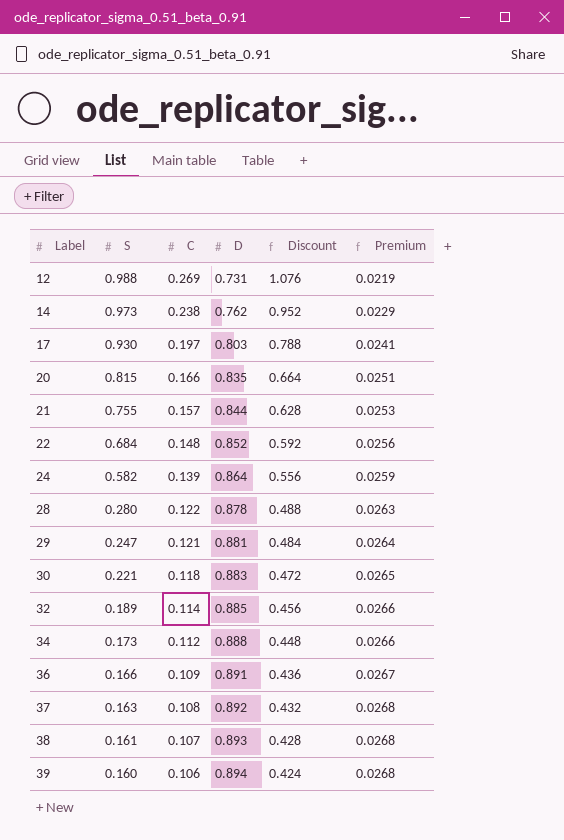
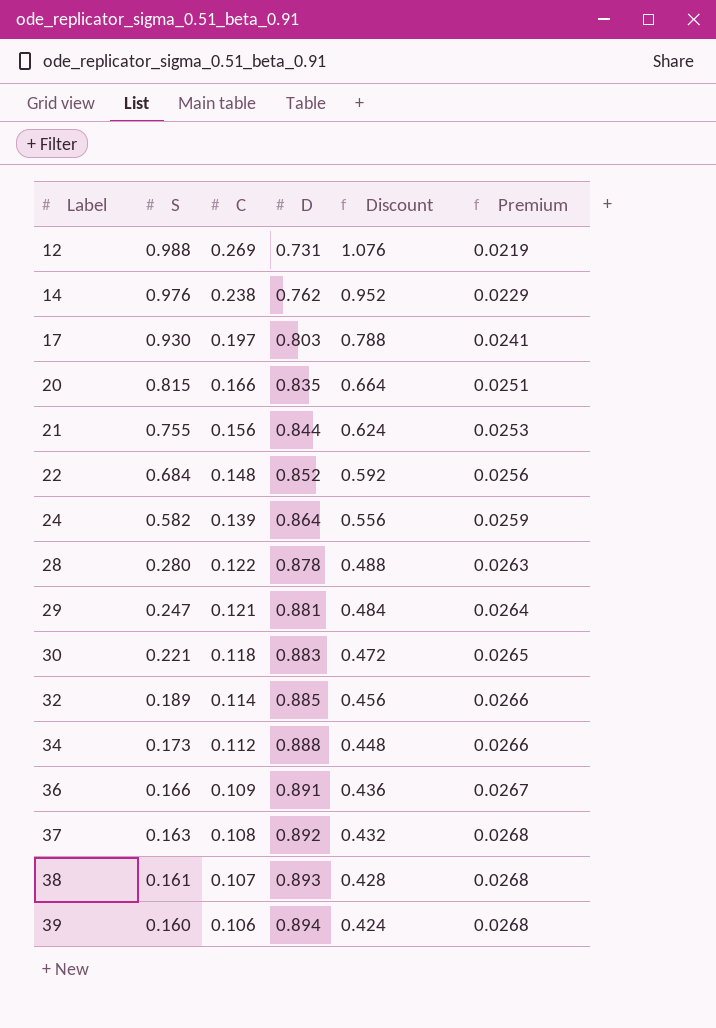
14 | S: 0.973 -> 0.976
21 | C: 0.157 -> 0.156
21 | Discount: 0.628 -> 0.624

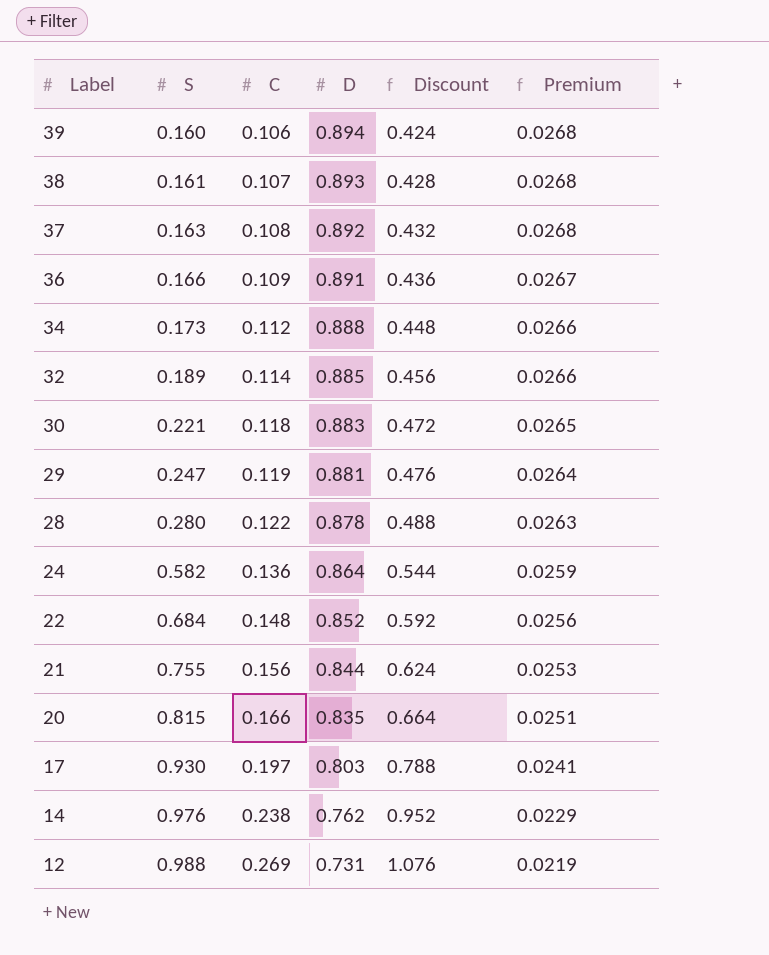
row order: Label ascending -> Label descending
29 | C: 0.121 -> 0.119
29 | Discount: 0.484 -> 0.476
24 | C: 0.139 -> 0.136
24 | Discount: 0.556 -> 0.544

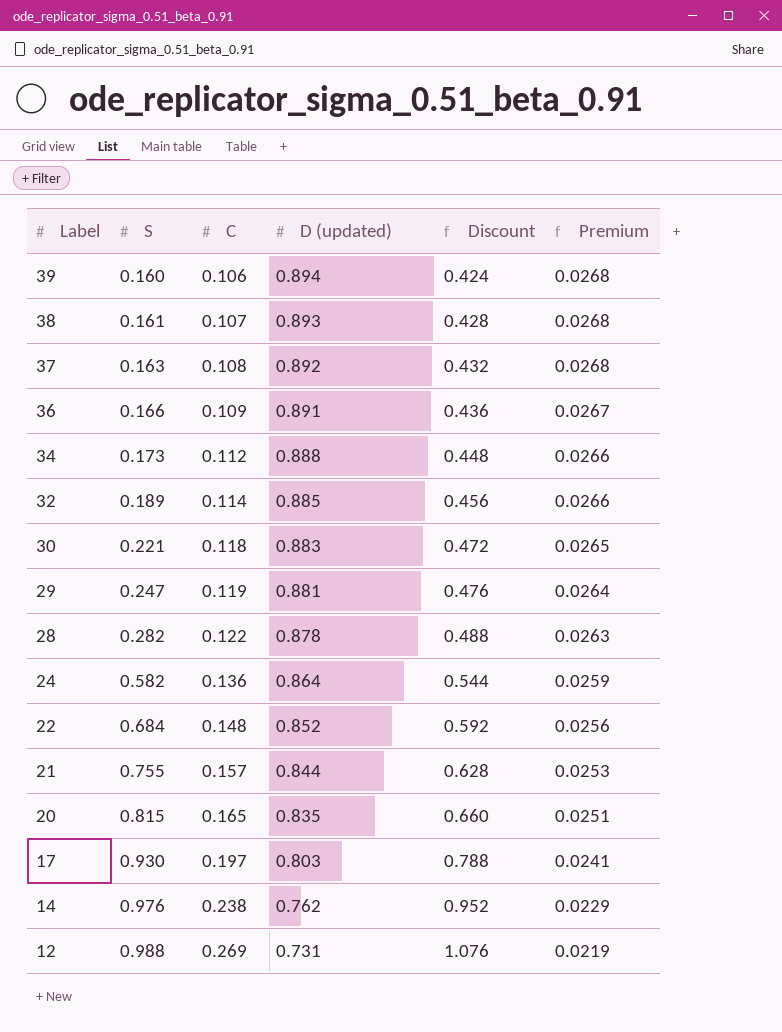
column name: D -> D (updated)
28 | S: 0.280 -> 0.282
21 | C: 0.156 -> 0.157
21 | Discount: 0.624 -> 0.628
20 | C: 0.166 -> 0.165
20 | Discount: 0.664 -> 0.660

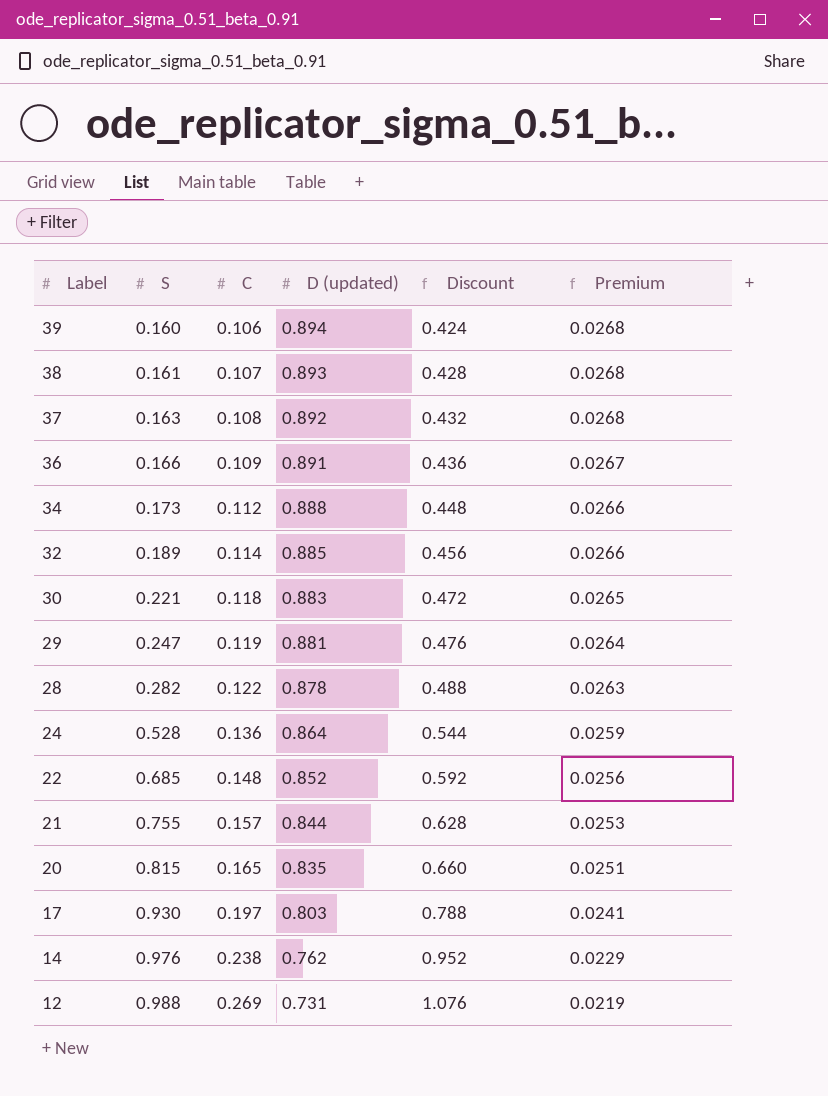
24 | S: 0.582 -> 0.528
22 | S: 0.684 -> 0.685

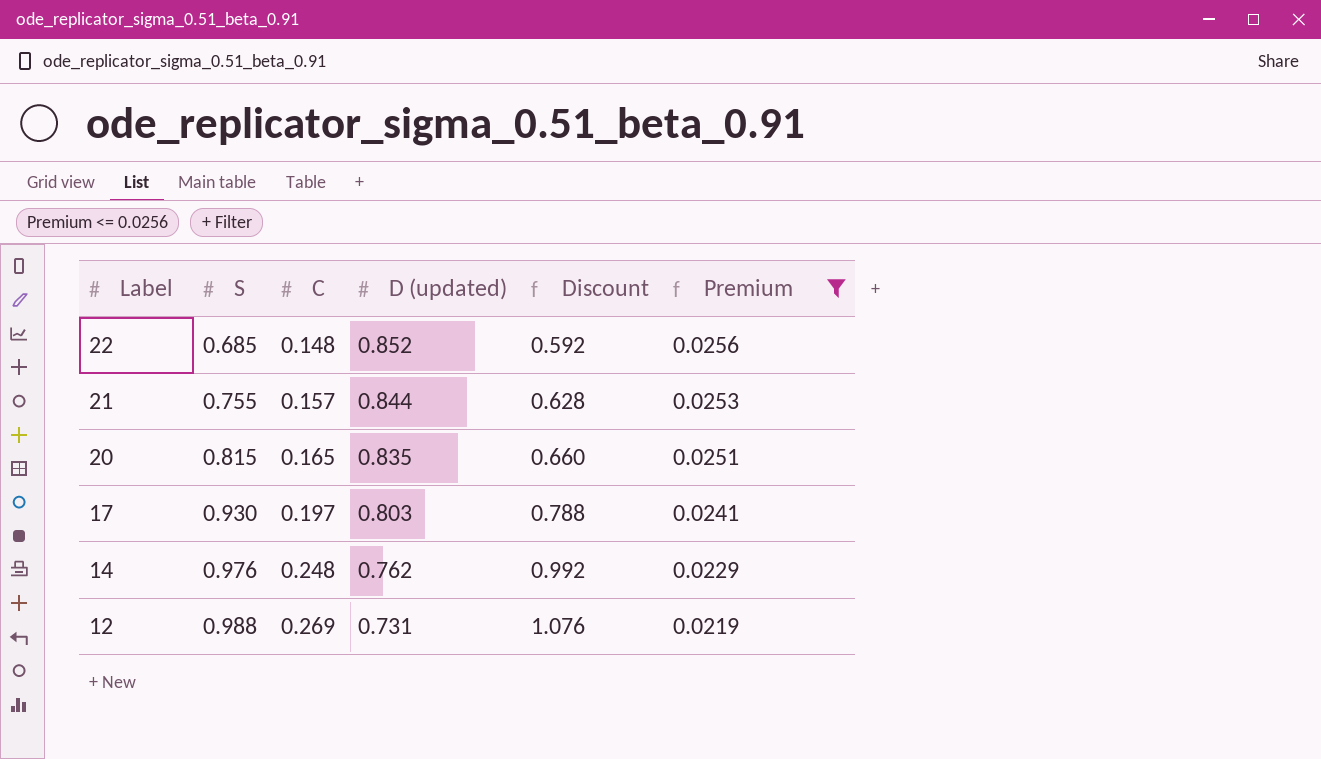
filter: none -> Premium <= 0.0256
14 | C: 0.238 -> 0.248
14 | Discount: 0.952 -> 0.992

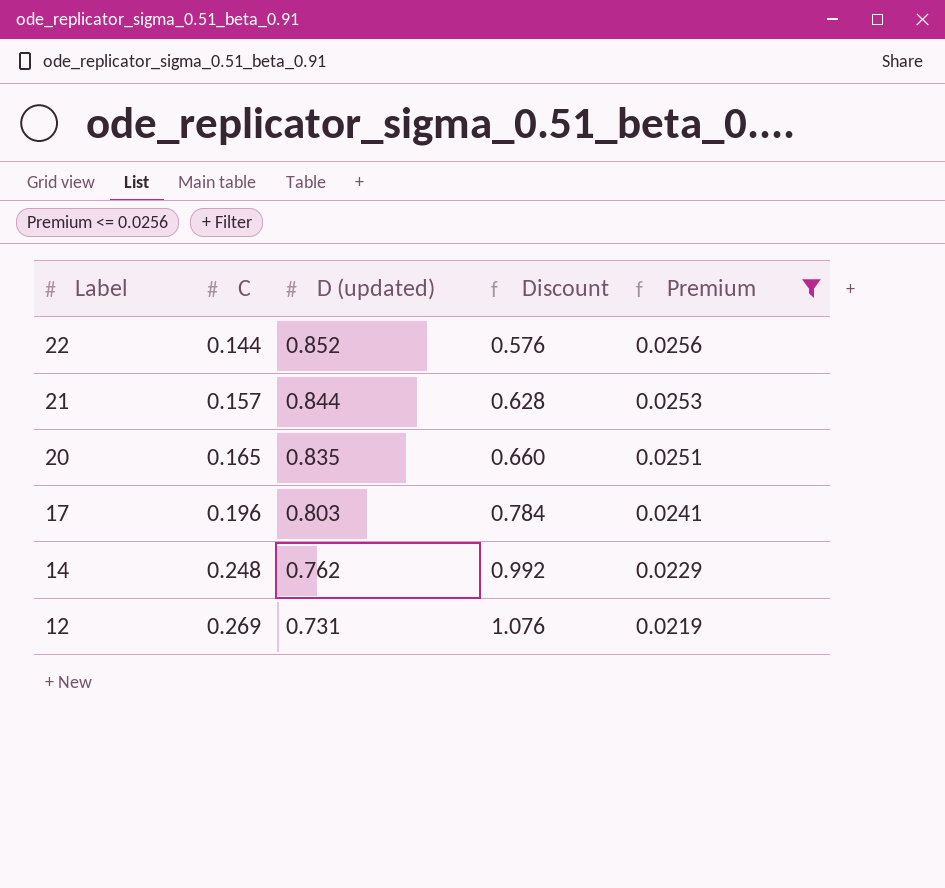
column S | position: 2 -> none
22 | C: 0.148 -> 0.144
22 | Discount: 0.592 -> 0.576
17 | C: 0.197 -> 0.196
17 | Discount: 0.788 -> 0.784

